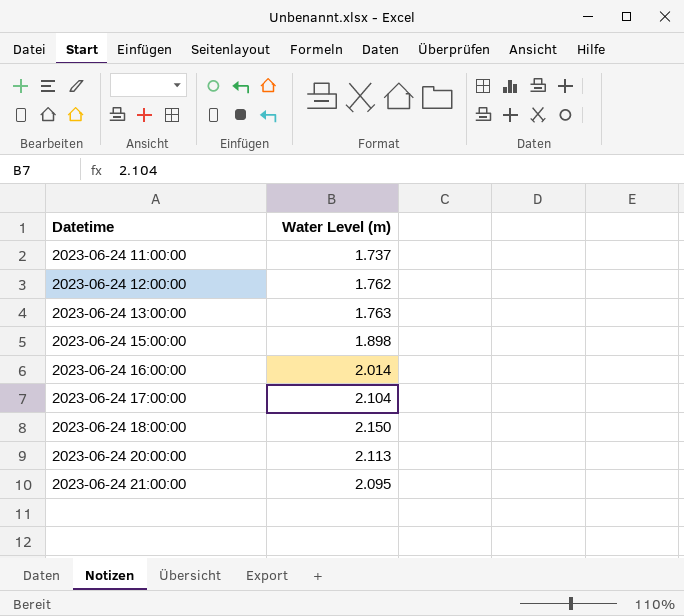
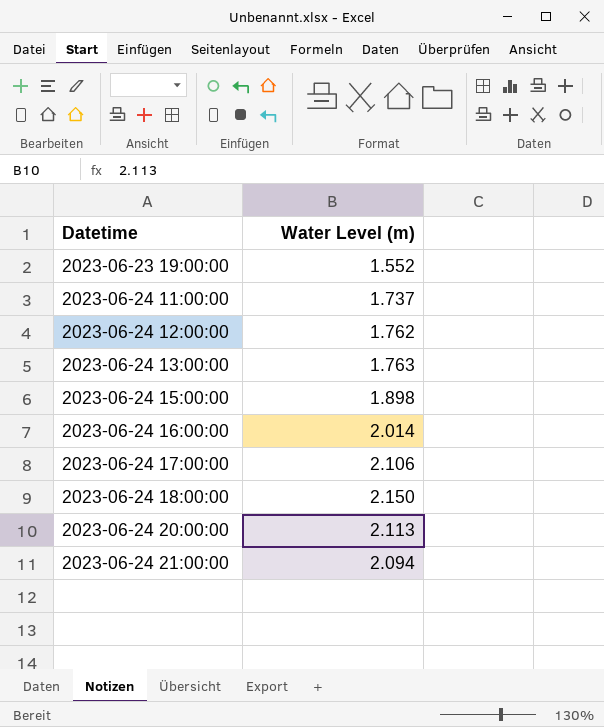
row 2023-06-23 19:00:00: none -> 1.552
2023-06-24 17:00:00 | Water Level (m): 2.104 -> 2.106
2023-06-24 21:00:00 | Water Level (m): 2.095 -> 2.094

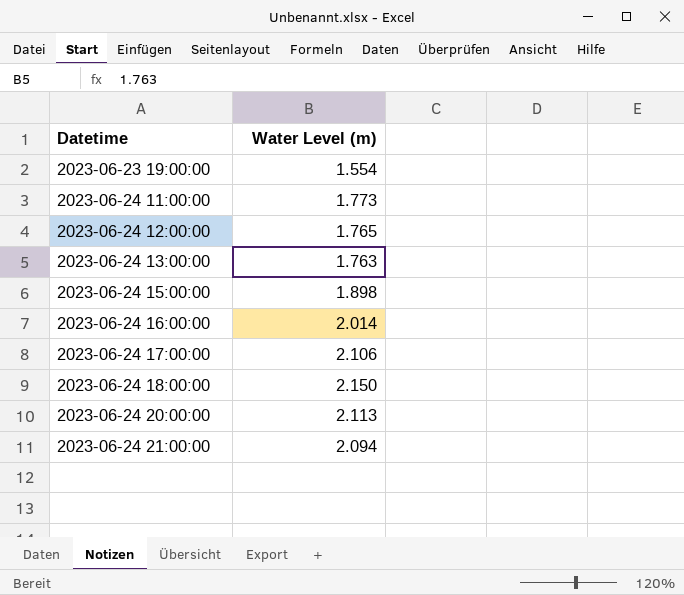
2023-06-23 19:00:00 | Water Level (m): 1.552 -> 1.554
2023-06-24 11:00:00 | Water Level (m): 1.737 -> 1.773
2023-06-24 12:00:00 | Water Level (m): 1.762 -> 1.765

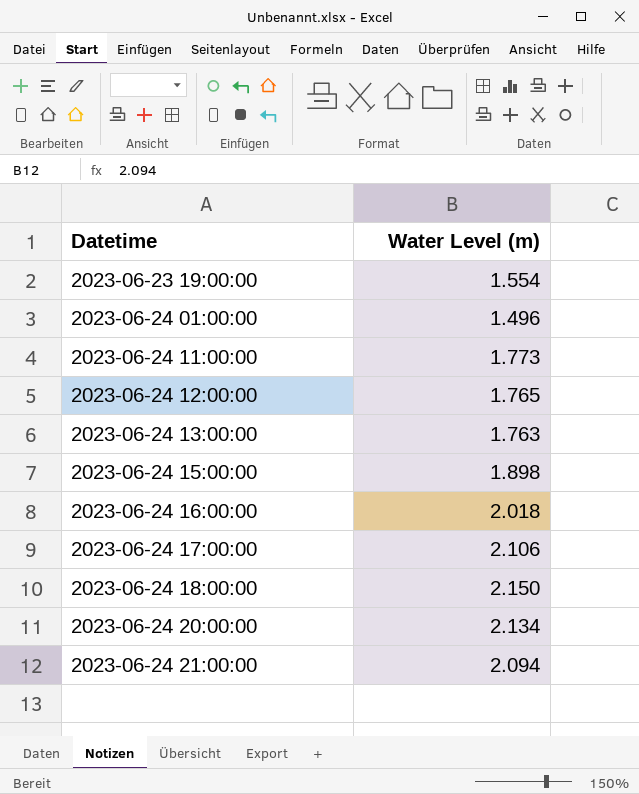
row 2023-06-24 01:00:00: none -> 1.496
2023-06-24 16:00:00 | Water Level (m): 2.014 -> 2.018
2023-06-24 20:00:00 | Water Level (m): 2.113 -> 2.134

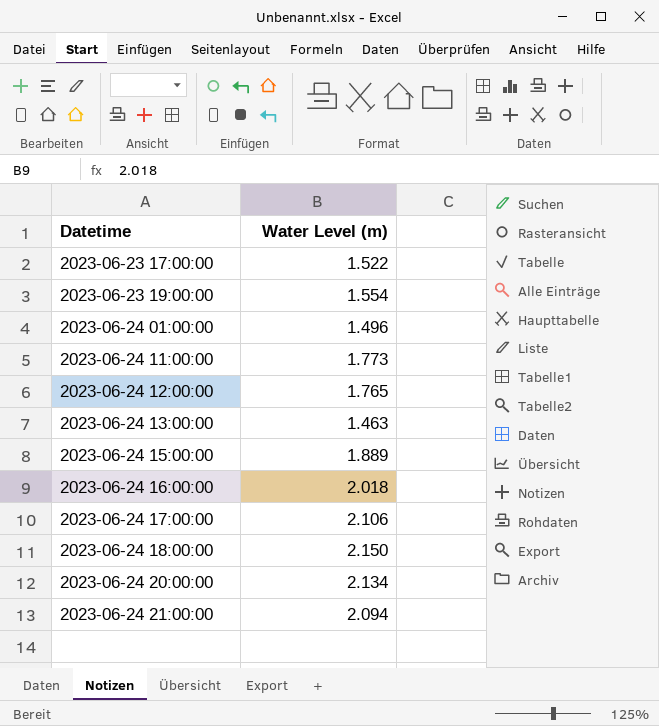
row 2023-06-23 17:00:00: none -> 1.522
2023-06-24 13:00:00 | Water Level (m): 1.763 -> 1.463
2023-06-24 15:00:00 | Water Level (m): 1.898 -> 1.889

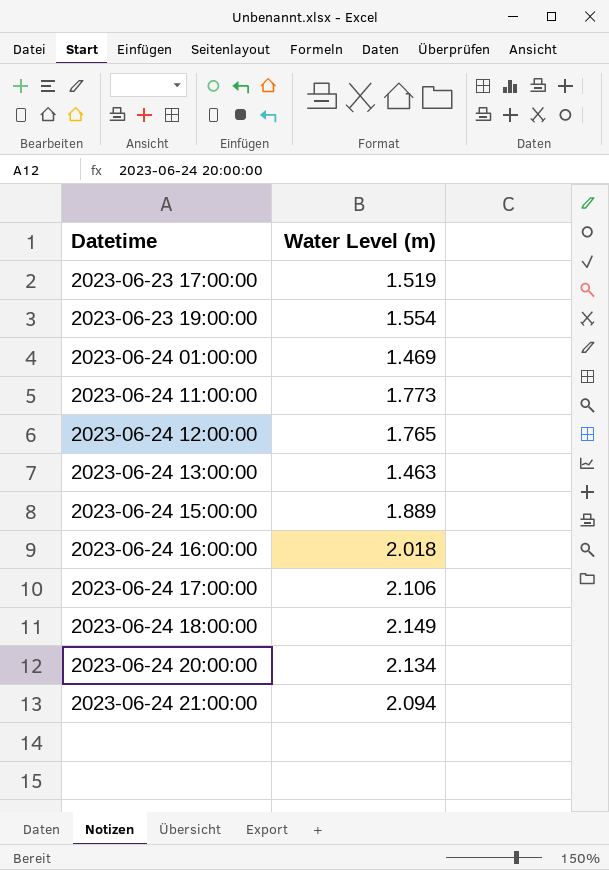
2023-06-23 17:00:00 | Water Level (m): 1.522 -> 1.519
2023-06-24 01:00:00 | Water Level (m): 1.496 -> 1.469
2023-06-24 18:00:00 | Water Level (m): 2.150 -> 2.149

